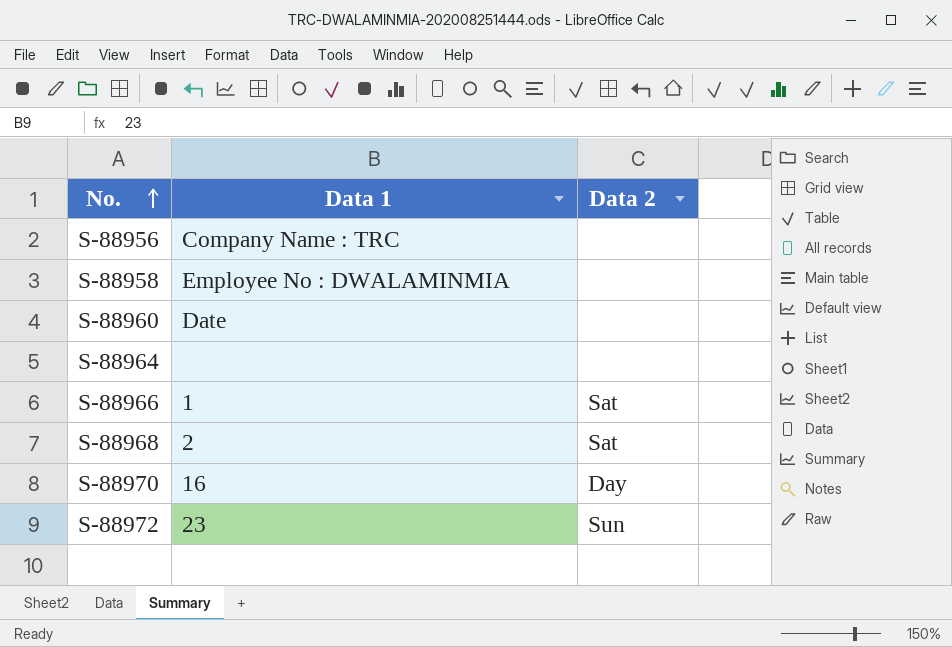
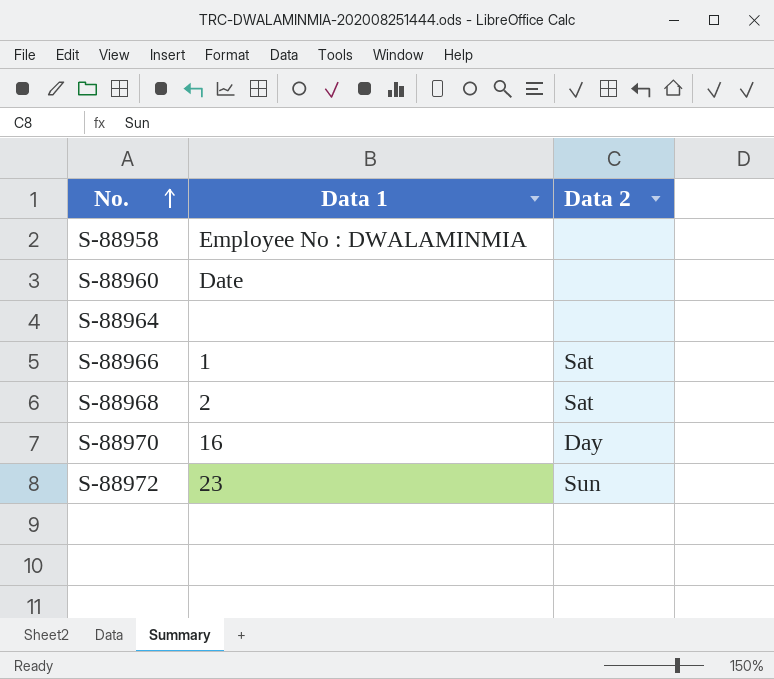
row S-88956: Company Name : TRC | none -> none

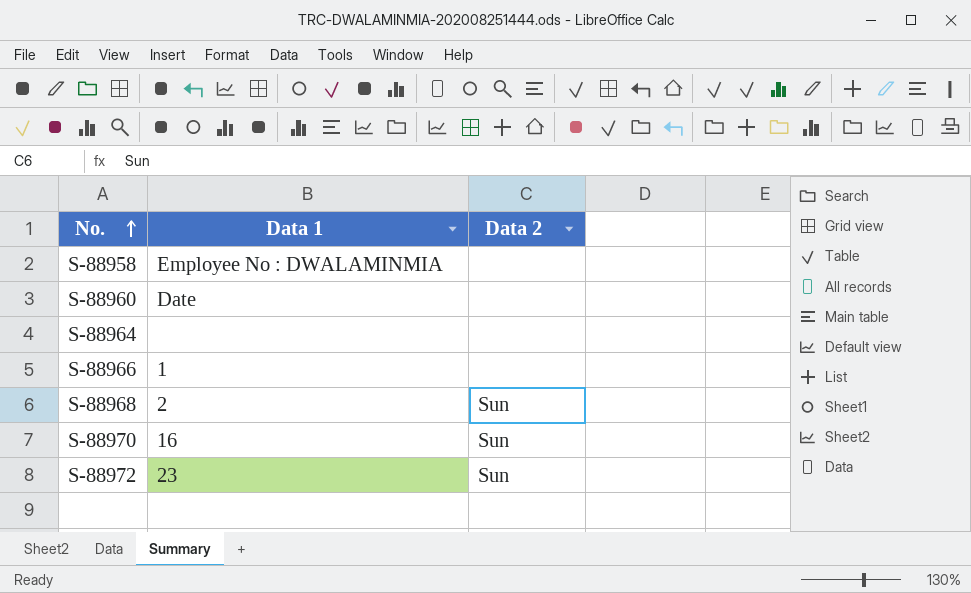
S-88966 | Data 2: Sat -> none
S-88968 | Data 2: Sat -> Sun
S-88970 | Data 2: Day -> Sun

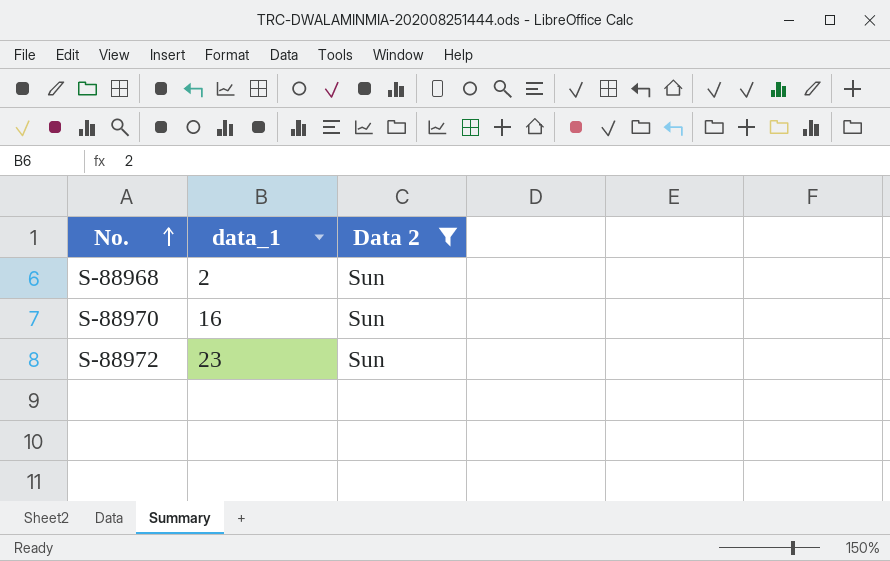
filter: none -> Data 2 = Sun
column name: Data 1 -> data_1

